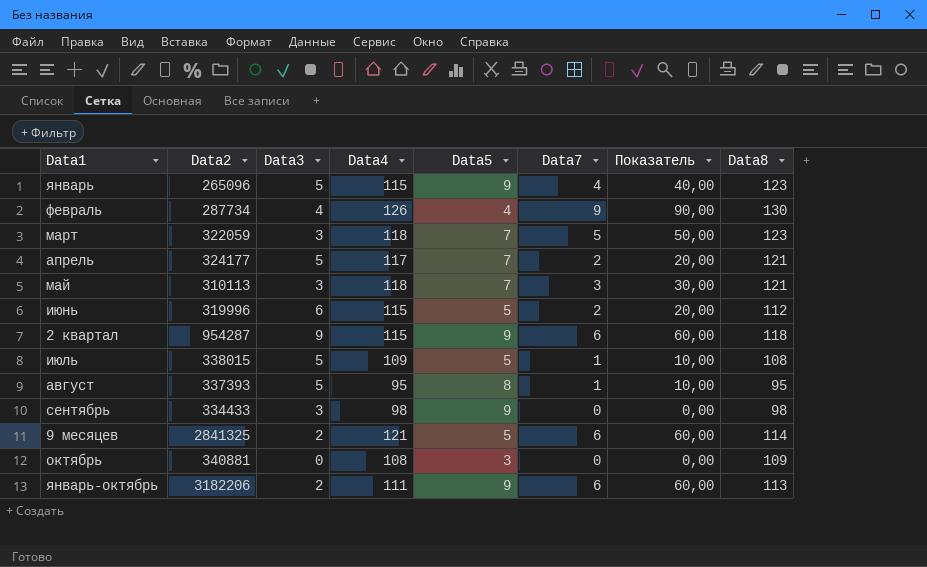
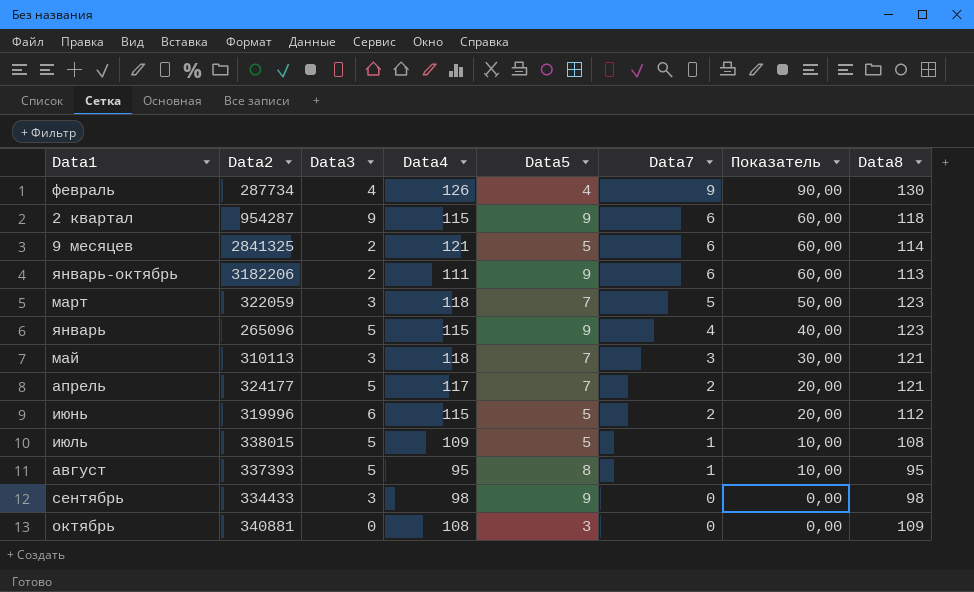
row order: none -> Data7 descending

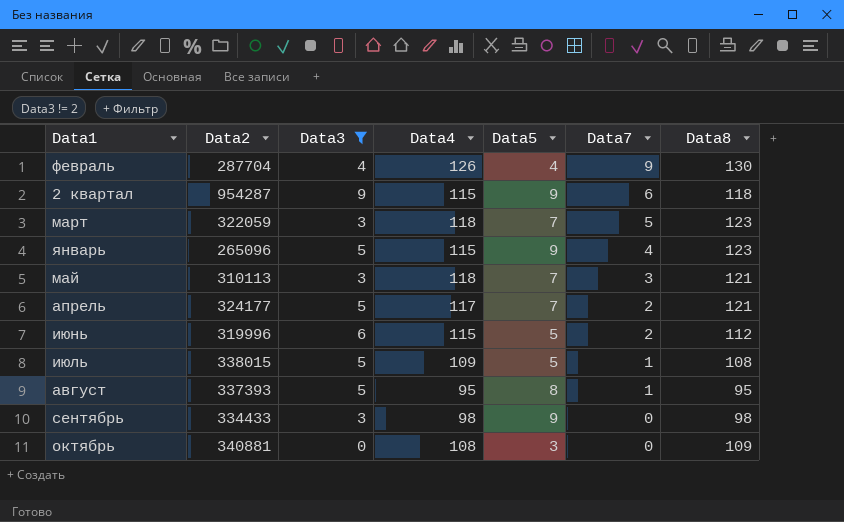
filter: none -> Data3 != 2
column Показатель | formula: [Data7] * 10 -> none
февраль | Data2: 287734 -> 287704

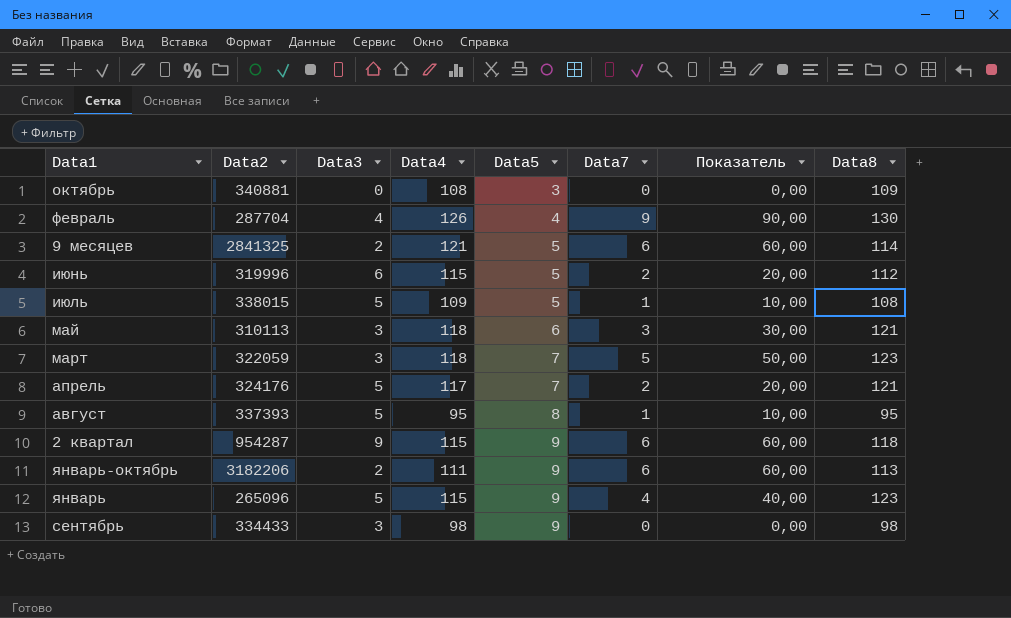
filter: Data3 != 2 -> none
row order: Data7 descending -> Data5 ascending
column Показатель | formula: none -> [Data7] * 10
май | Data5: 7 -> 6
апрель | Data2: 324177 -> 324176

